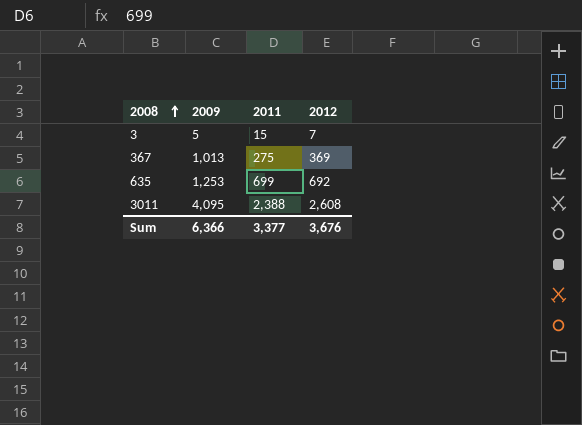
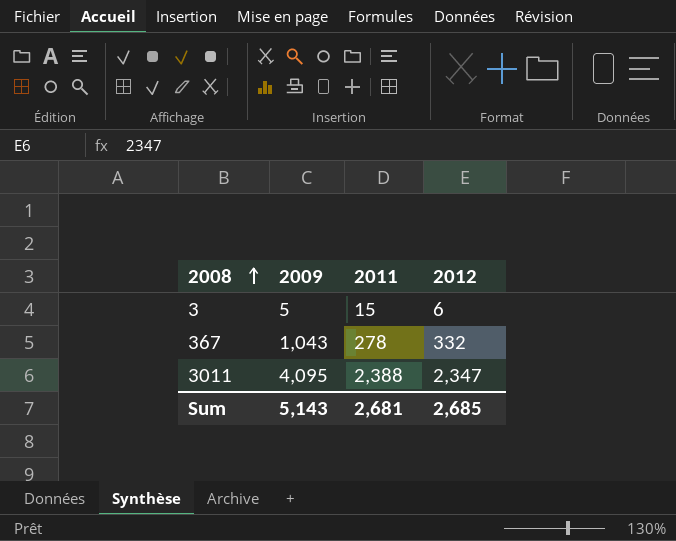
row 635: 1,253 | 699 | 692 -> none
3 | 2012: 7 -> 6
367 | 2009: 1,013 -> 1,043
367 | 2011: 275 -> 278
367 | 2012: 369 -> 332
3011 | 2012: 2,608 -> 2,347
Sum | 2009: 6,366 -> 5,143
Sum | 2011: 3,377 -> 2,681
Sum | 2012: 3,676 -> 2,685

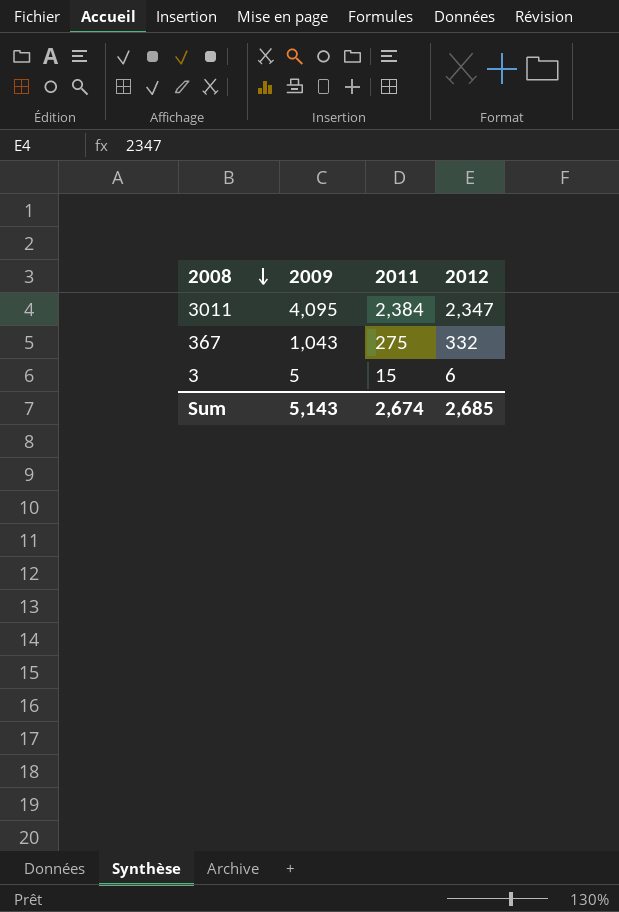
row order: 2008 ascending -> 2008 descending
3011 | 2011: 2,388 -> 2,384
367 | 2011: 278 -> 275
Sum | 2011: 2,681 -> 2,674

